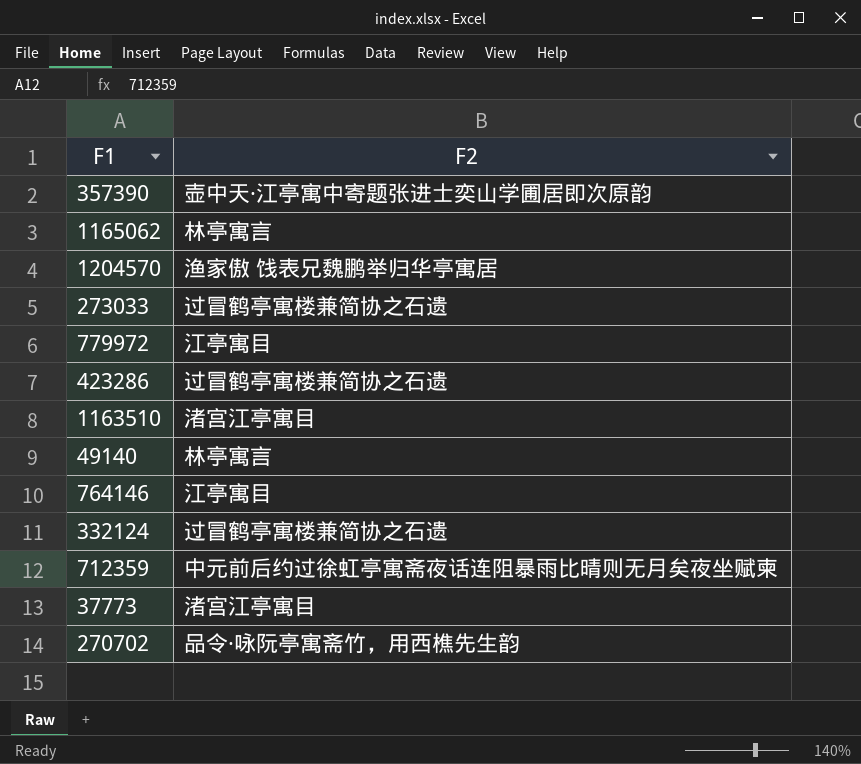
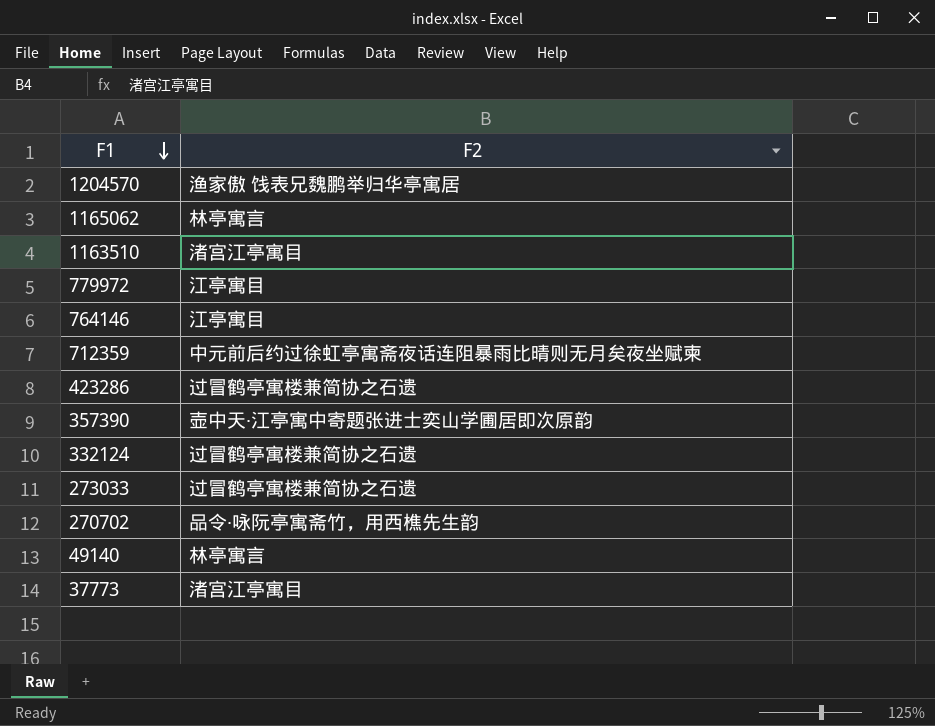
row order: none -> F1 descending

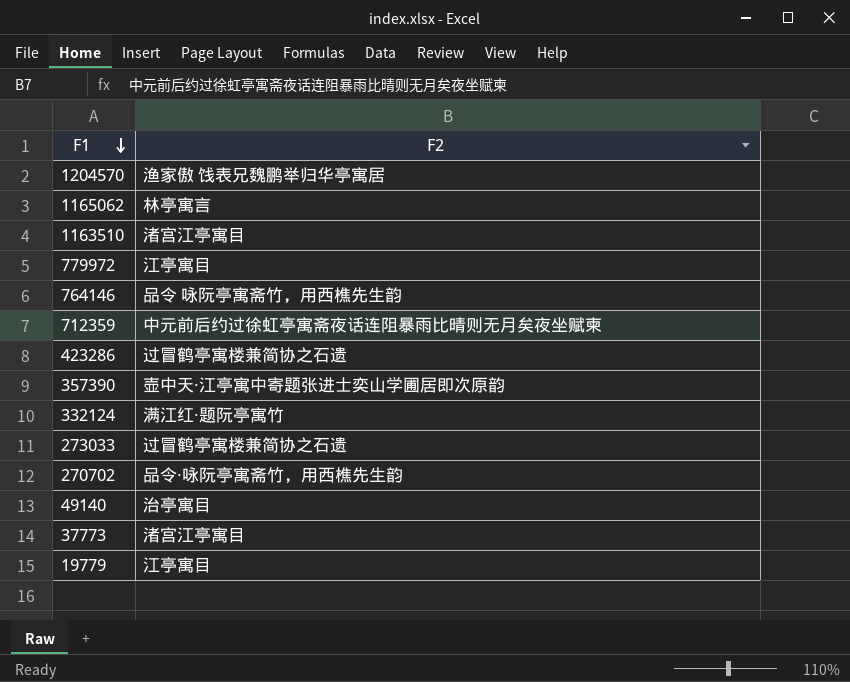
764146 | F2: 江亭寓目 -> 品令 咏阮亭寓斋竹，用西樵先生韵
332124 | F2: 过冒鹤亭寓楼兼简协之石遗 -> 满江红·题阮亭寓竹
49140 | F2: 林亭寓言 -> 治亭寓目
row 19779: none -> 江亭寓目

